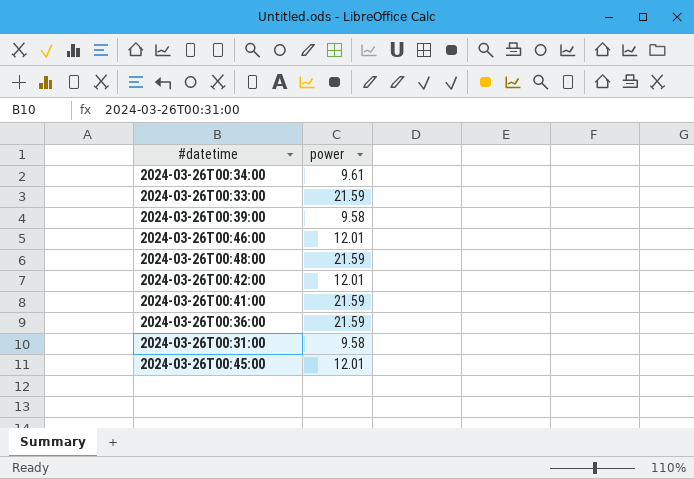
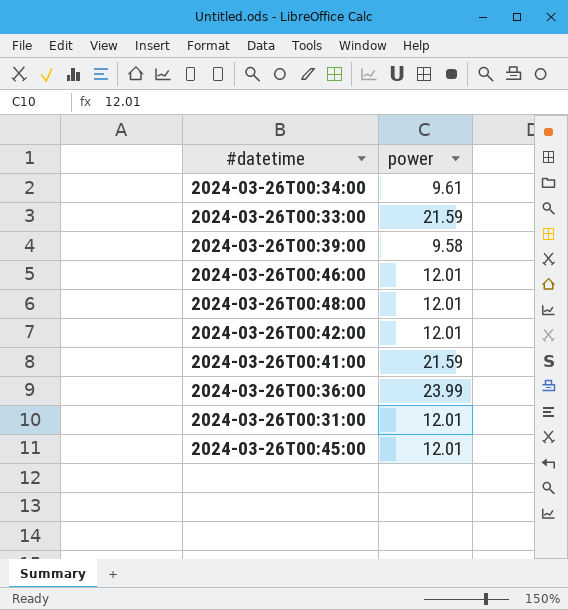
2024-03-26T00:48:00 | power: 21.59 -> 12.01
2024-03-26T00:36:00 | power: 21.59 -> 23.99
2024-03-26T00:31:00 | power: 9.58 -> 12.01

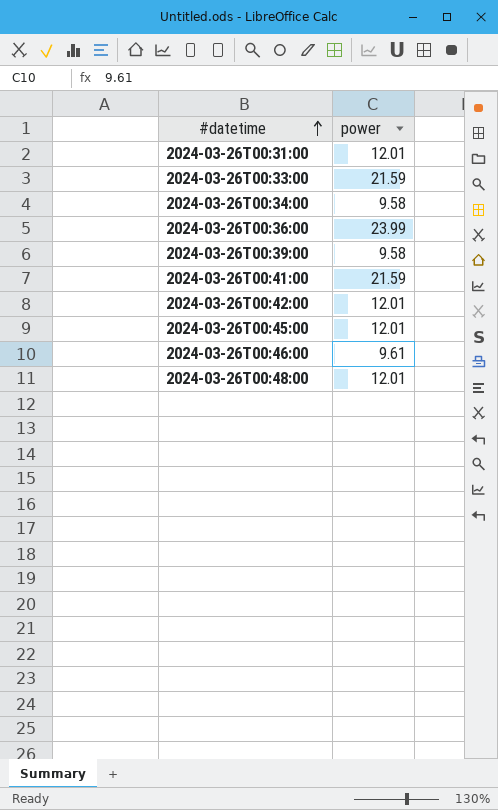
row order: none -> #datetime ascending
2024-03-26T00:34:00 | power: 9.61 -> 9.58
2024-03-26T00:46:00 | power: 12.01 -> 9.61

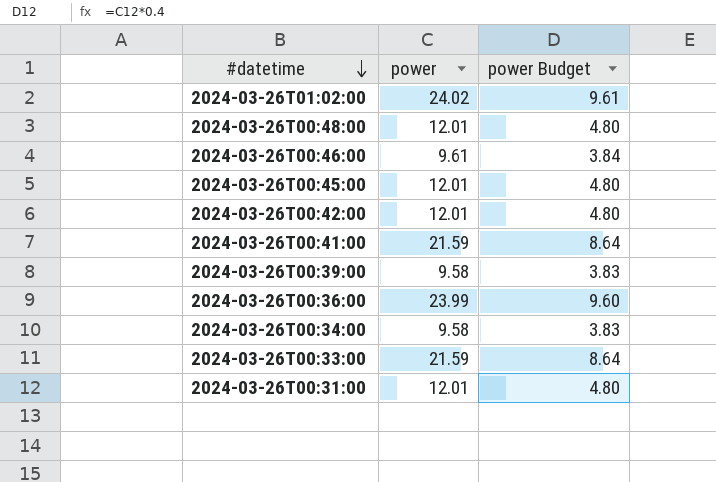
row order: #datetime ascending -> #datetime descending
column power Budget | formula: none -> [power] * 0.4
row 2024-03-26T01:02:00: none -> 24.02 | 9.61

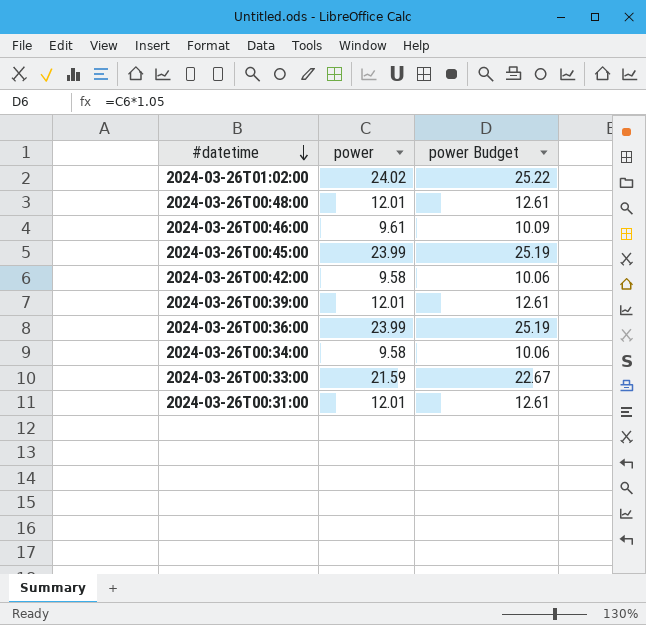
column power Budget | formula: [power] * 0.4 -> [power] * 1.05
row 2024-03-26T00:41:00: 21.59 | 8.64 -> none
2024-03-26T00:45:00 | power: 12.01 -> 23.99
2024-03-26T00:42:00 | power: 12.01 -> 9.58
2024-03-26T00:39:00 | power: 9.58 -> 12.01

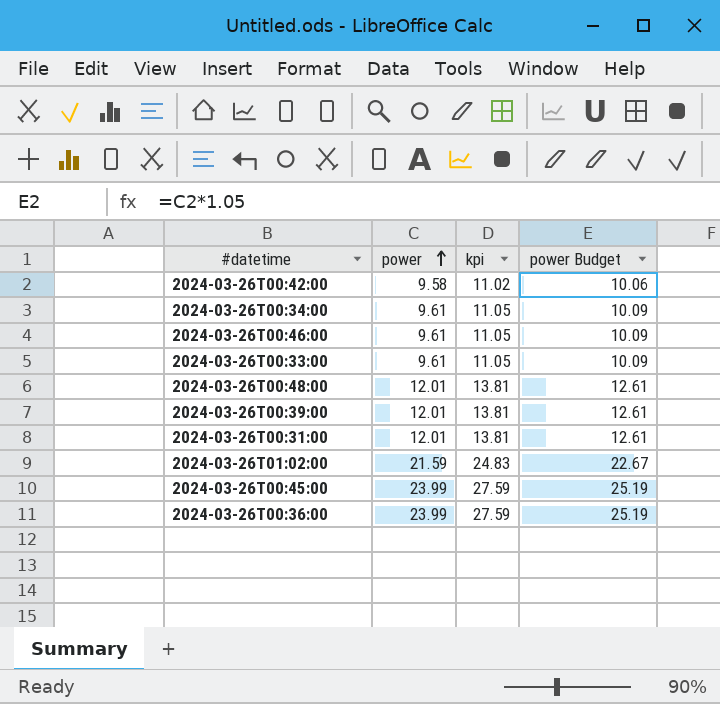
row order: #datetime descending -> power ascending
column kpi | formula: none -> [power] * 1.15
2024-03-26T00:34:00 | power: 9.58 -> 9.61
2024-03-26T00:34:00 | power Budget: 10.06 -> 10.09
2024-03-26T00:33:00 | power: 21.59 -> 9.61
2024-03-26T00:33:00 | power Budget: 22.67 -> 10.09
2024-03-26T01:02:00 | power: 24.02 -> 21.59
2024-03-26T01:02:00 | power Budget: 25.22 -> 22.67

